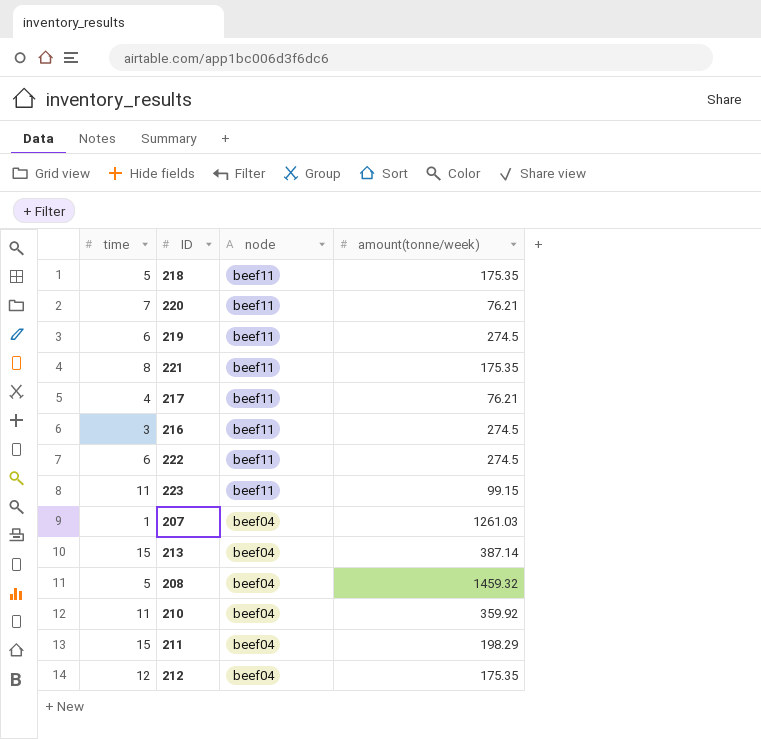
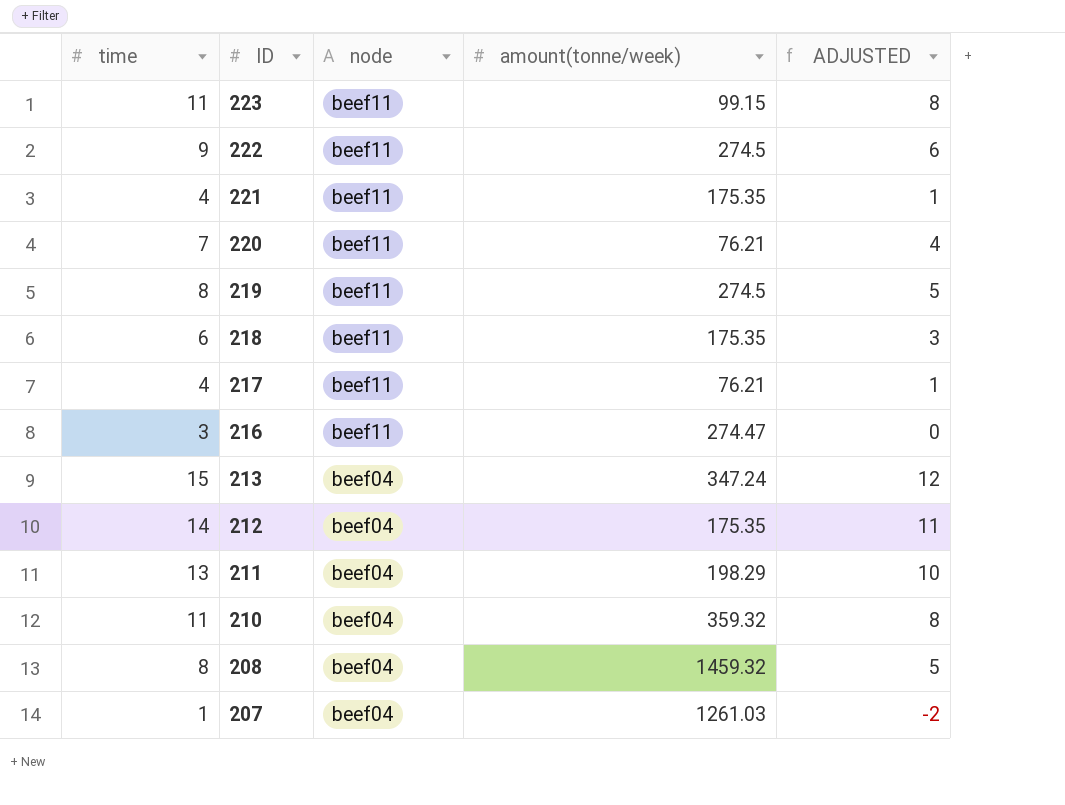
row order: node descending -> ID descending
column ADJUSTED | formula: none -> [time] - 3
222 | time: 6 -> 9
221 | time: 8 -> 4
219 | time: 6 -> 8
218 | time: 5 -> 6
216 | amount(tonne/week): 274.5 -> 274.47
213 | amount(tonne/week): 387.14 -> 347.24
212 | time: 12 -> 14
211 | time: 15 -> 13
210 | amount(tonne/week): 359.92 -> 359.32
208 | time: 5 -> 8

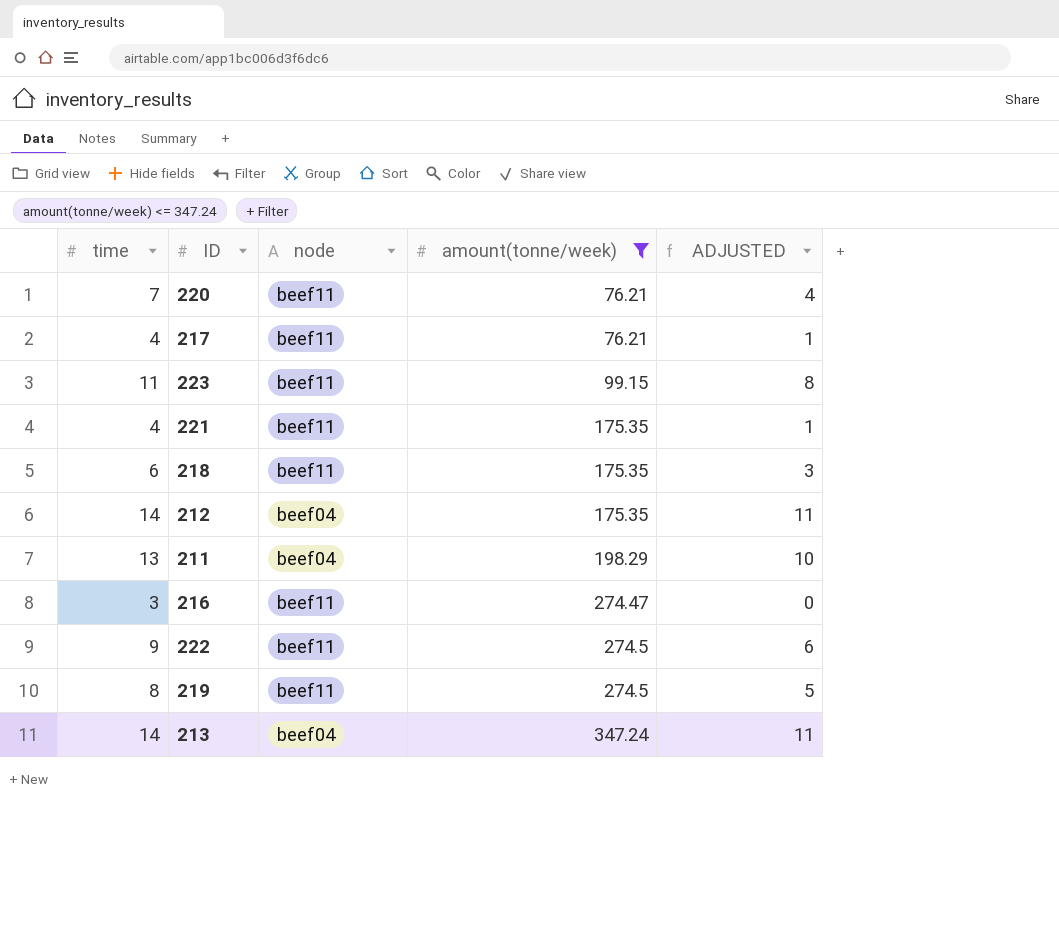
filter: none -> amount(tonne/week) <= 347.24
row order: ID descending -> amount(tonne/week) ascending
213 | time: 15 -> 14
213 | ADJUSTED: 12 -> 11

